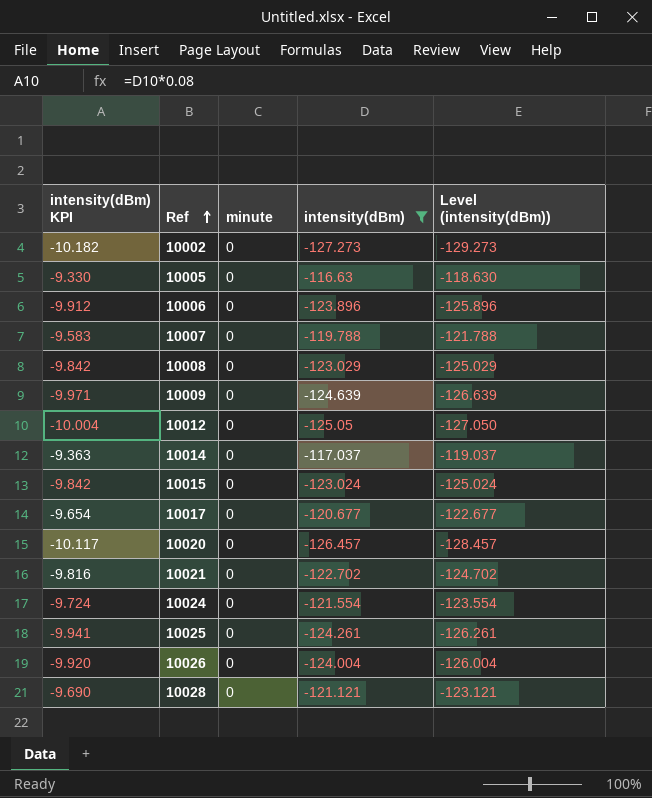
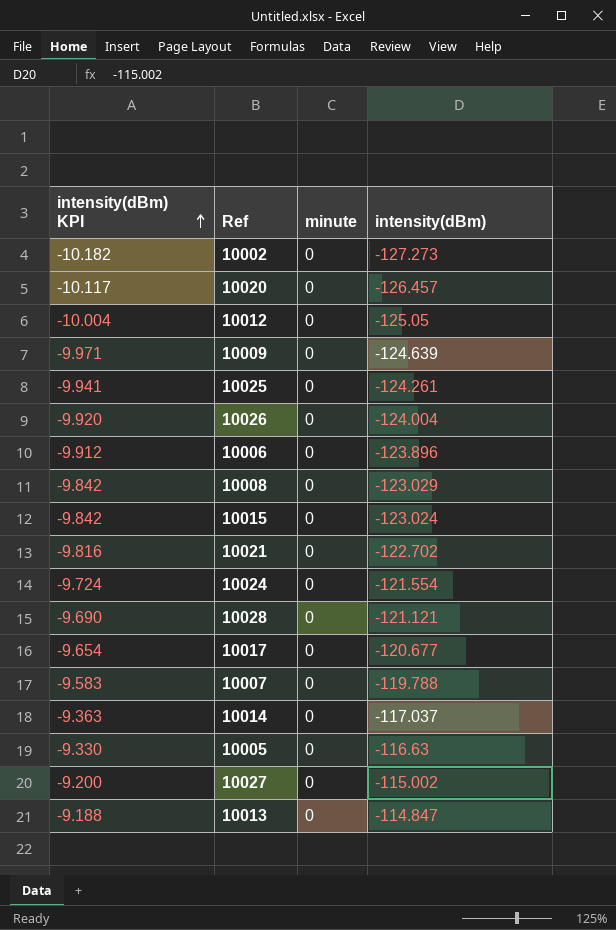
filter: intensity(dBm) <= -116.63 -> none
row order: Ref ascending -> intensity(dBm) KPI ascending
column Level (intensity(dBm)) | formula: [intensity(dBm)] - 2 -> none

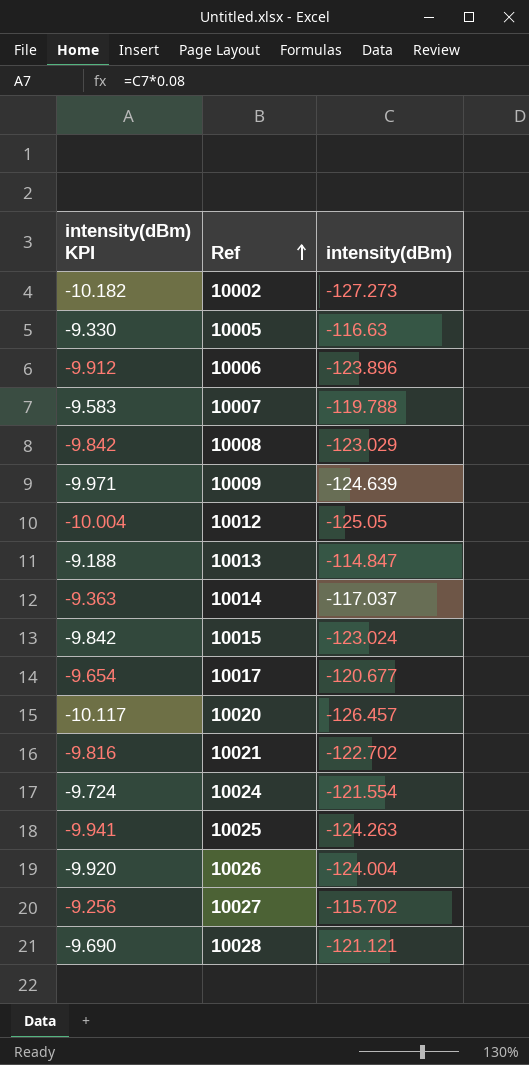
row order: intensity(dBm) KPI ascending -> Ref ascending
column minute | position: 3 -> none
10025 | intensity(dBm): -124.261 -> -124.263
10027 | intensity(dBm) KPI: -9.200 -> -9.256
10027 | intensity(dBm): -115.002 -> -115.702

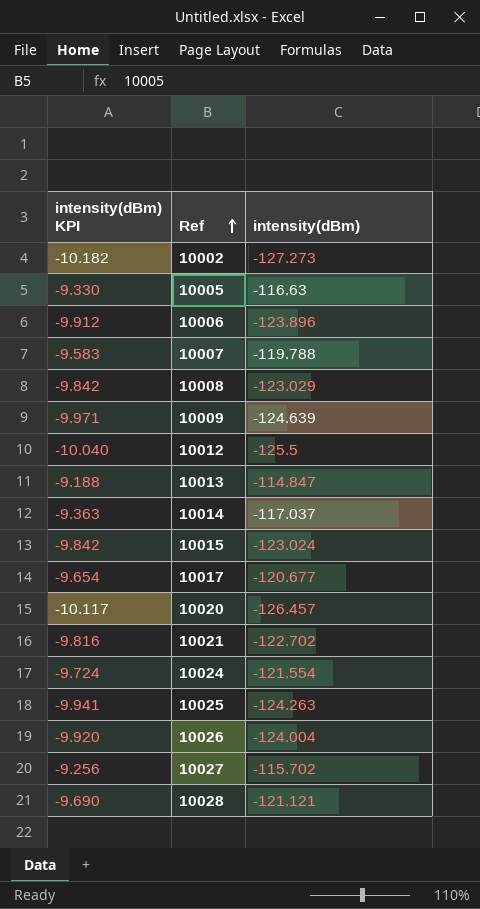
10012 | intensity(dBm) KPI: -10.004 -> -10.040
10012 | intensity(dBm): -125.05 -> -125.5

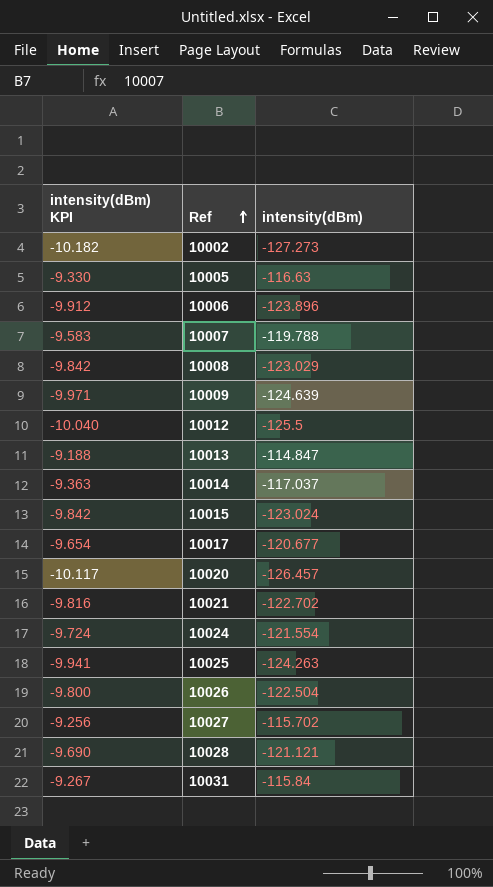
10026 | intensity(dBm) KPI: -9.920 -> -9.800
10026 | intensity(dBm): -124.004 -> -122.504
row 10031: none -> -9.267 | -115.84

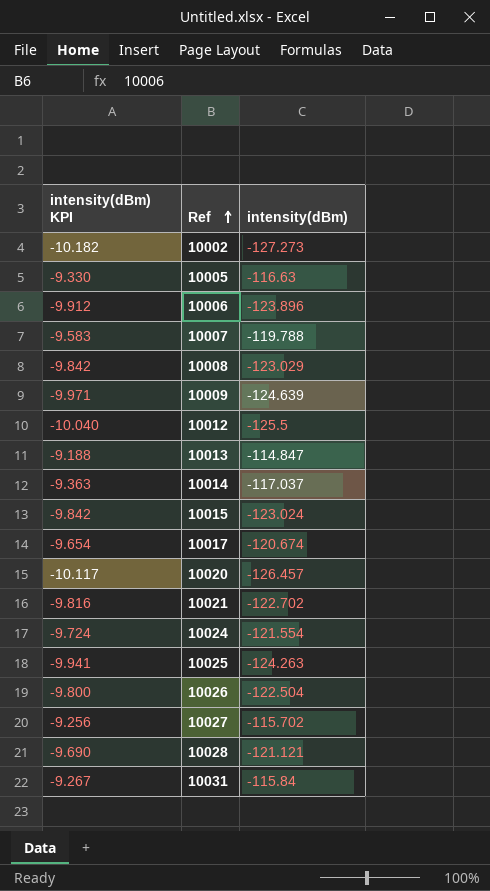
10017 | intensity(dBm): -120.677 -> -120.674

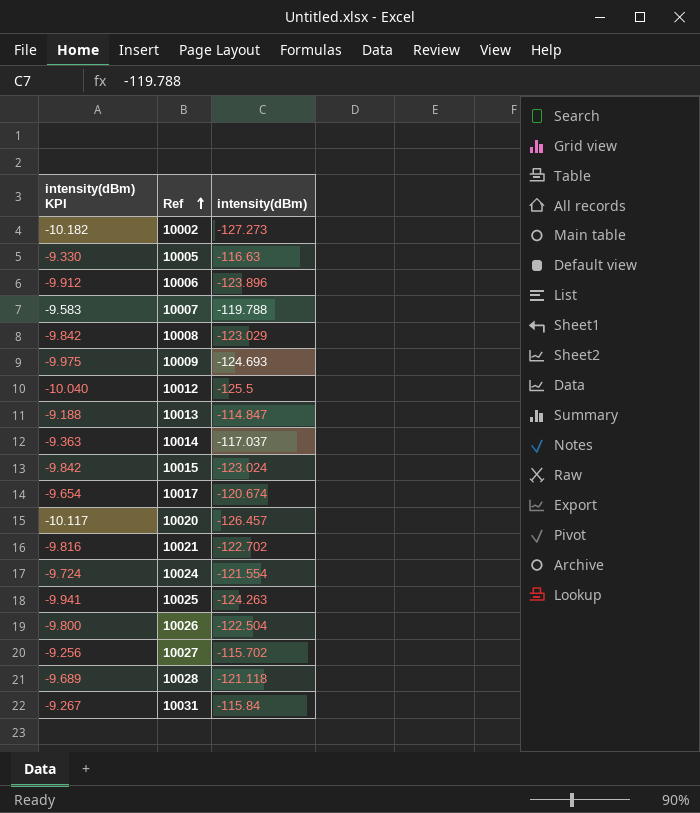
10009 | intensity(dBm) KPI: -9.971 -> -9.975
10009 | intensity(dBm): -124.639 -> -124.693
10028 | intensity(dBm) KPI: -9.690 -> -9.689
10028 | intensity(dBm): -121.121 -> -121.118

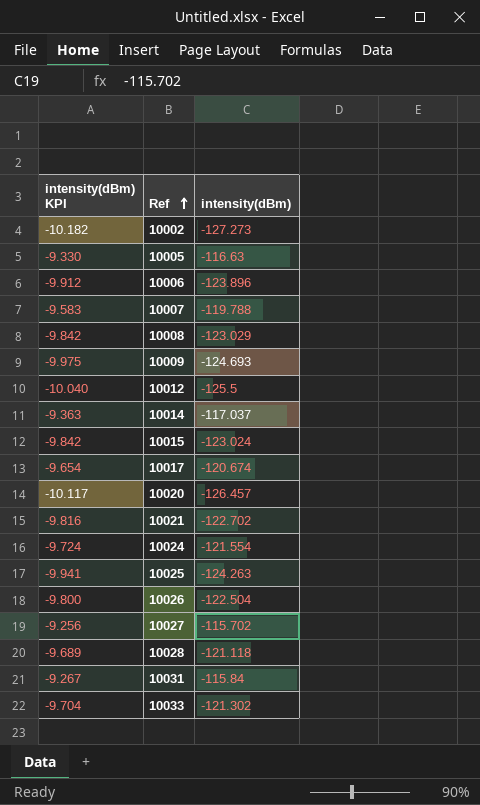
row 10013: -9.188 | -114.847 -> none
row 10033: none -> -9.704 | -121.302

